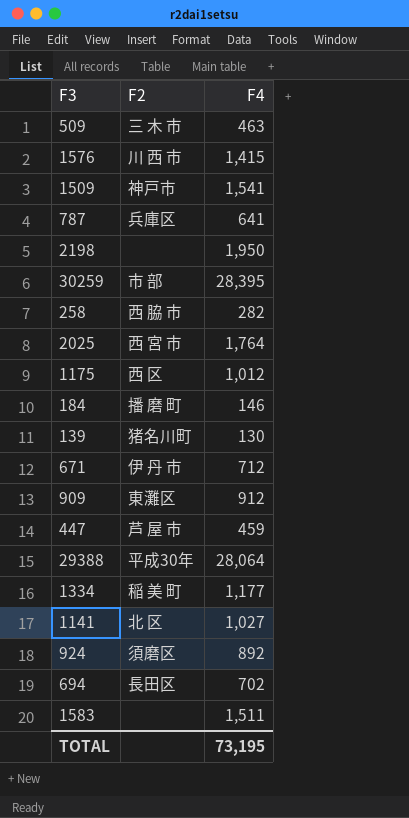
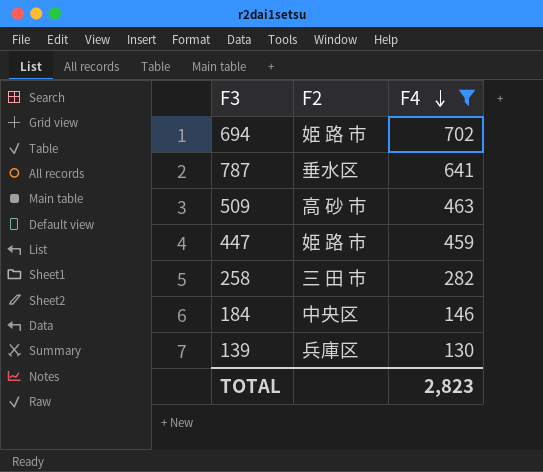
filter: none -> F4 <= 702
row order: none -> F4 descending
694 | F2: 長田区 -> 姫 路 市
787 | F2: 兵庫区 -> 垂水区
509 | F2: 三 木 市 -> 高 砂 市
447 | F2: 芦 屋 市 -> 姫 路 市
258 | F2: 西 脇 市 -> 三 田 市
184 | F2: 播 磨 町 -> 中央区
139 | F2: 猪名川町 -> 兵庫区
TOTAL | F4: 73,195 -> 2,823

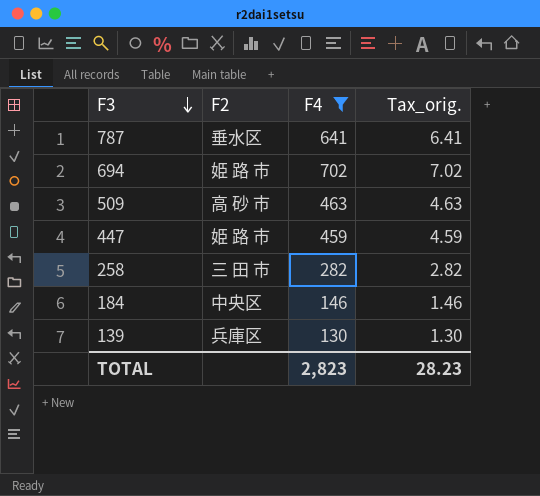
row order: F4 descending -> F3 descending
column Tax_orig. | formula: none -> [F4] * 0.01

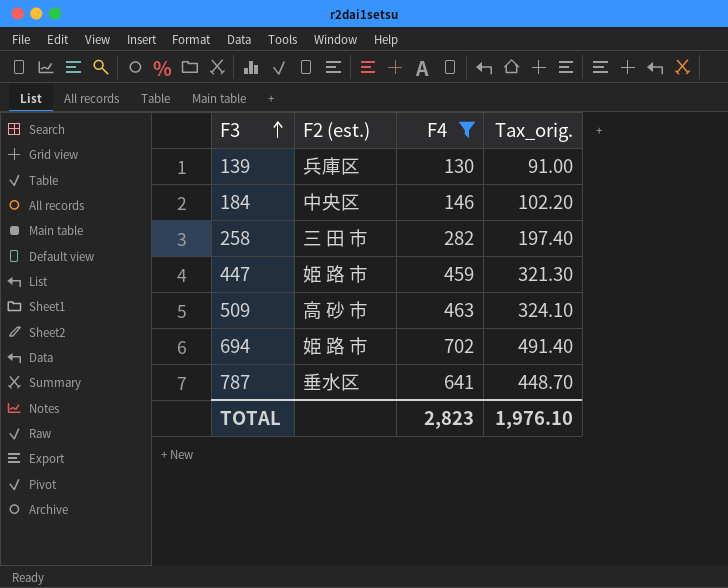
row order: F3 descending -> F3 ascending
column name: F2 -> F2 (est.)
column Tax_orig. | formula: [F4] * 0.01 -> [F4] * 0.7
TOTAL | Tax_orig.: 28.23 -> 1,976.10

